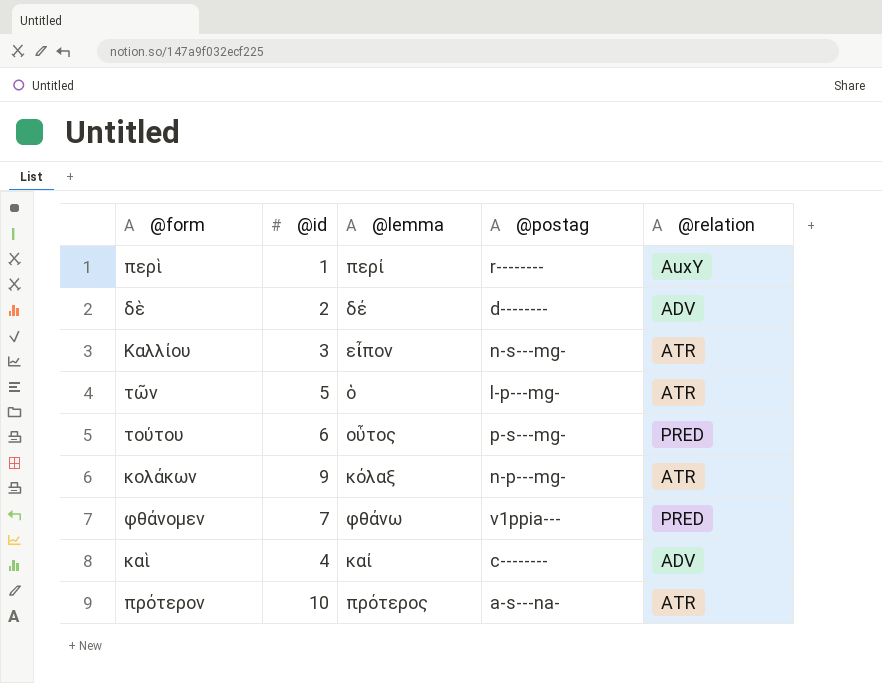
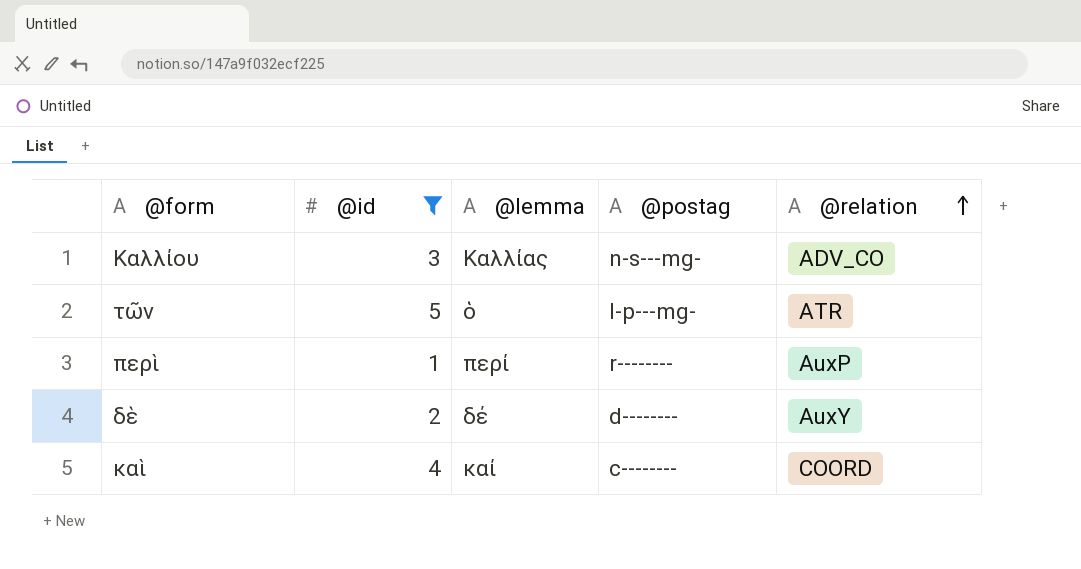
filter: none -> @id <= 5
row order: none -> @relation ascending
Καλλίου | @lemma: εἶπον -> Καλλίας
Καλλίου | @relation: ATR -> ADV_CO
περὶ | @relation: AuxY -> AuxP
δὲ | @relation: ADV -> AuxY
καὶ | @relation: ADV -> COORD

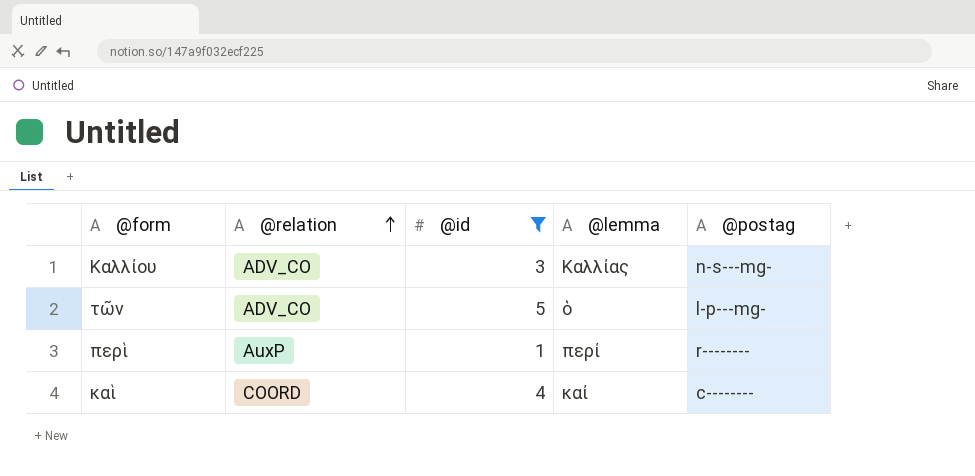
column @relation | position: 5 -> 2
row δὲ: 2 | δέ | d-------- | AuxY -> none
τῶν | @relation: ATR -> ADV_CO

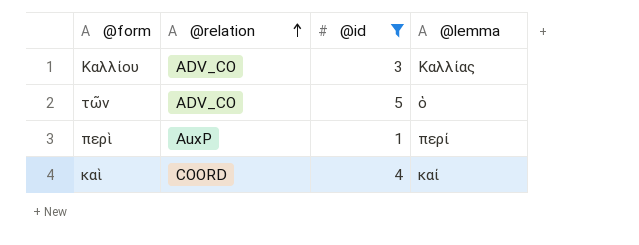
column @postag | position: 5 -> none

